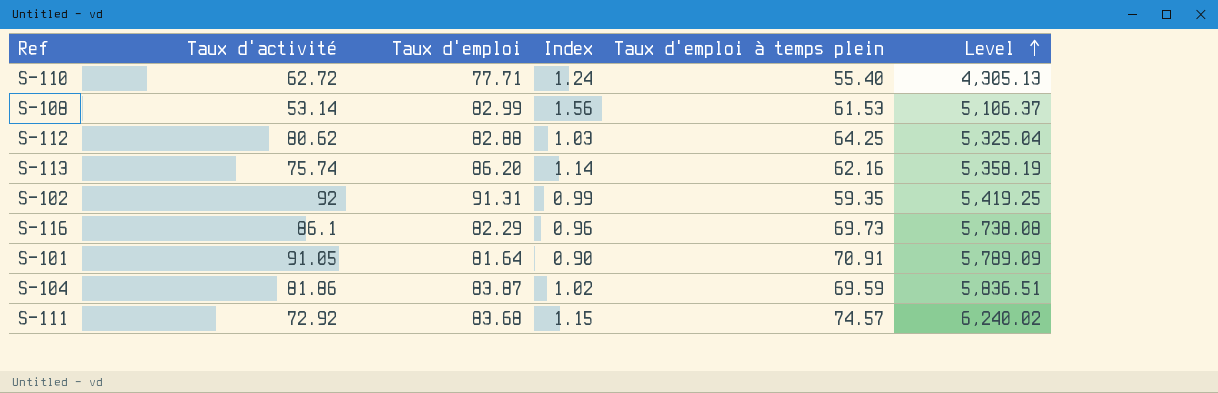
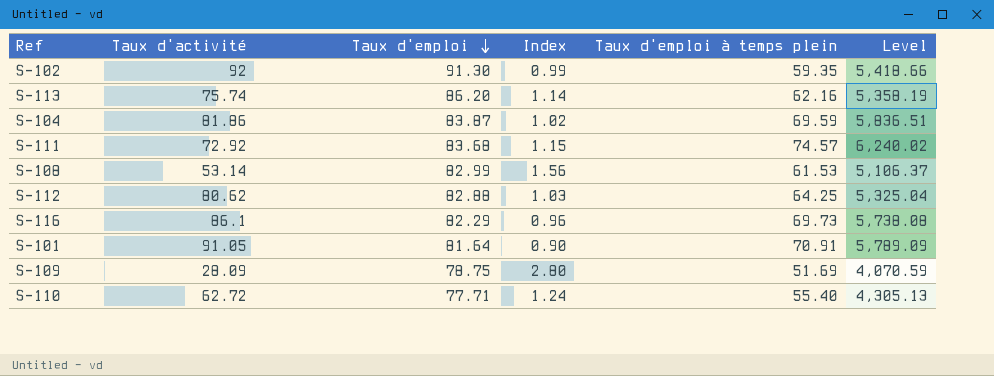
row order: Level ascending -> Taux d'emploi descending
S-102 | Taux d'emploi: 91.31 -> 91.30
S-102 | Level: 5,419.25 -> 5,418.66
row S-109: none -> 28.09 | 78.75 | 2.80 | 51.69 | 4,070.59

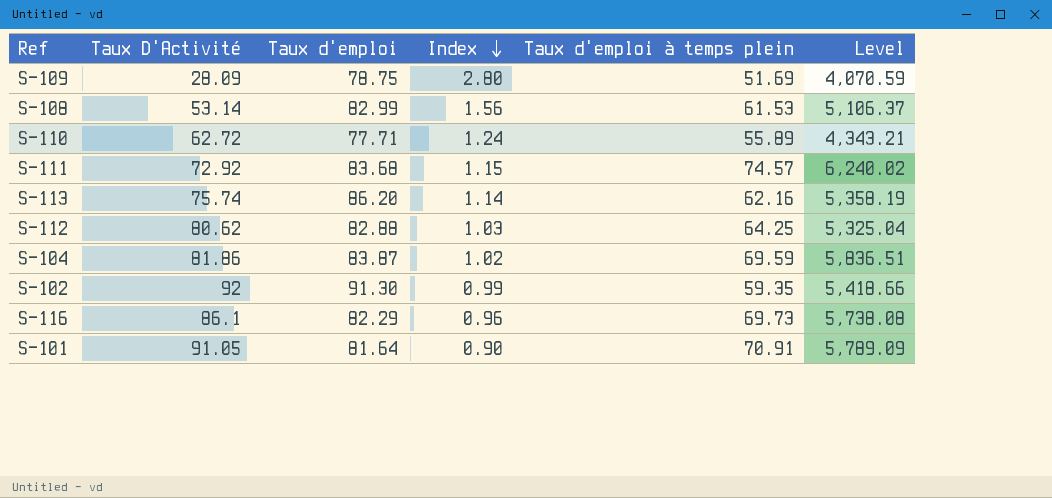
row order: Taux d'emploi descending -> Index descending
column name: Taux d'activité -> Taux D'Activité
S-110 | Taux d'emploi à temps plein: 55.40 -> 55.89
S-110 | Level: 4,305.13 -> 4,343.21

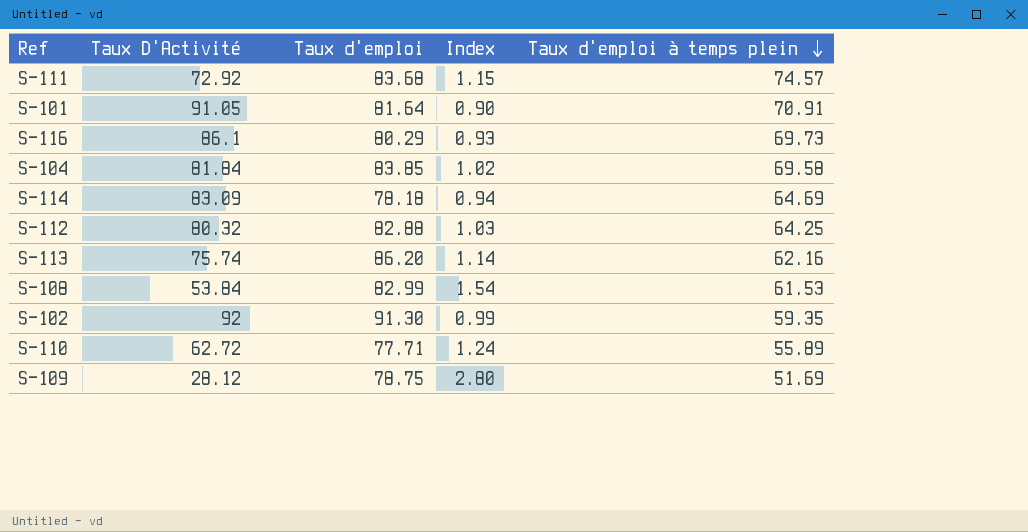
row order: Index descending -> Taux d'emploi à temps plein descending
column Level | formula: [Taux d'emploi] * [Taux d'emploi à temps plein] -> none
S-116 | Taux d'emploi: 82.29 -> 80.29
S-116 | Index: 0.96 -> 0.93
S-104 | Taux D'Activité: 81.86 -> 81.84
S-104 | Taux d'emploi: 83.87 -> 83.85
S-104 | Taux d'emploi à temps plein: 69.59 -> 69.58
row S-114: none -> 83.09 | 78.18 | 0.94 | 64.69
S-112 | Taux D'Activité: 80.62 -> 80.32
S-108 | Taux D'Activité: 53.14 -> 53.84
S-108 | Index: 1.56 -> 1.54
S-109 | Taux D'Activité: 28.09 -> 28.12

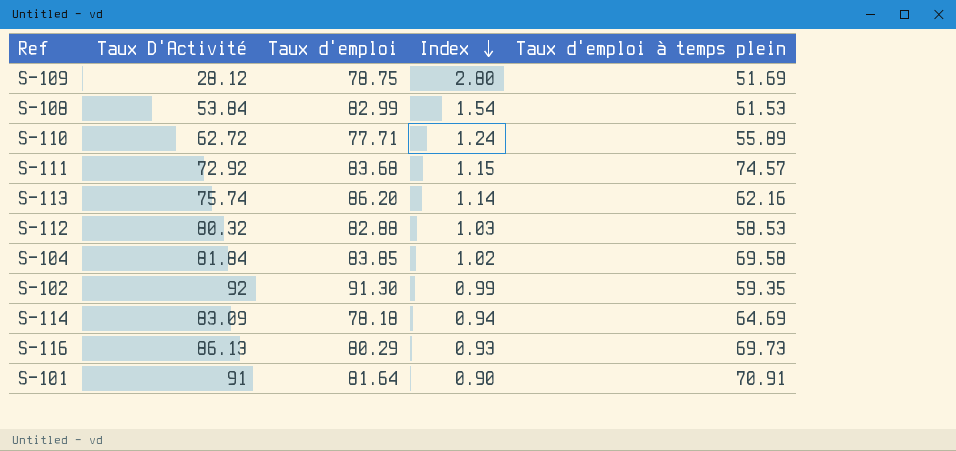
row order: Taux d'emploi à temps plein descending -> Index descending
S-112 | Taux d'emploi à temps plein: 64.25 -> 58.53
S-116 | Taux D'Activité: 86.1 -> 86.13
S-101 | Taux D'Activité: 91.05 -> 91

